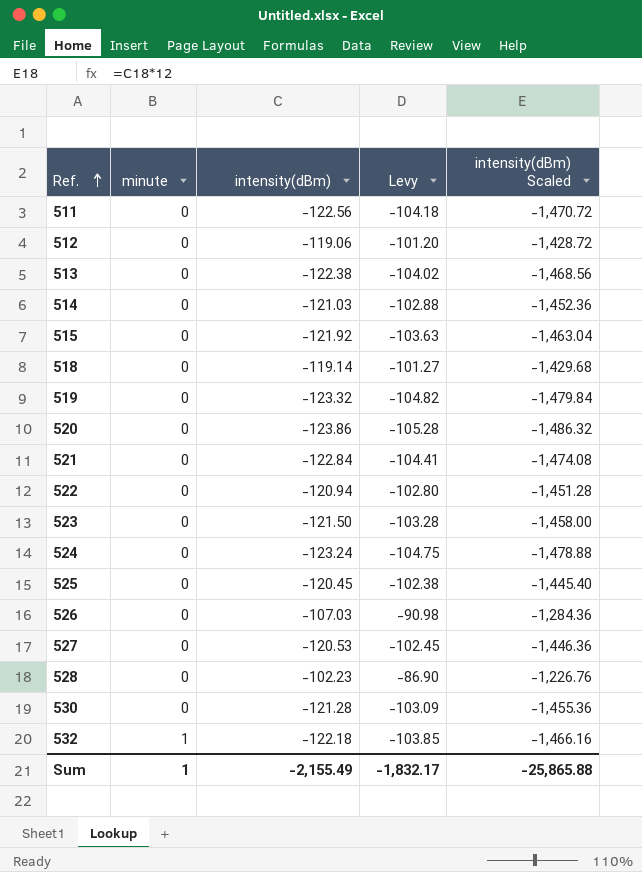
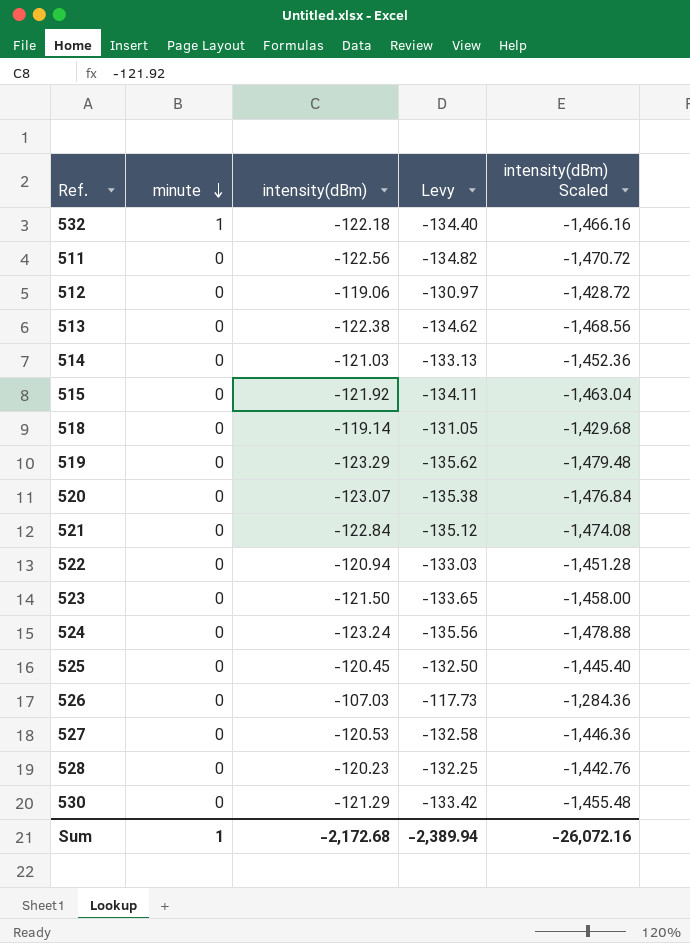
row order: Ref. ascending -> minute descending
column Levy | formula: [intensity(dBm)] * 0.85 -> [intensity(dBm)] * 1.1
519 | intensity(dBm): -123.32 -> -123.29
519 | intensity(dBm) Scaled: -1,479.84 -> -1,479.48
520 | intensity(dBm): -123.86 -> -123.07
520 | intensity(dBm) Scaled: -1,486.32 -> -1,476.84
528 | intensity(dBm): -102.23 -> -120.23
528 | intensity(dBm) Scaled: -1,226.76 -> -1,442.76
530 | intensity(dBm): -121.28 -> -121.29
530 | intensity(dBm) Scaled: -1,455.36 -> -1,455.48
Sum | intensity(dBm): -2,155.49 -> -2,172.68
Sum | Levy: -1,832.17 -> -2,389.94
Sum | intensity(dBm) Scaled: -25,865.88 -> -26,072.16

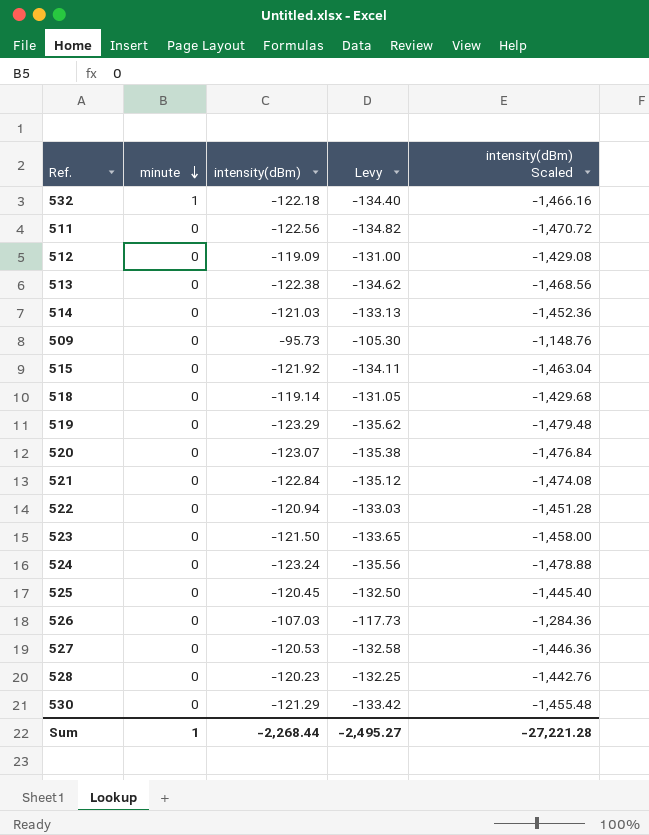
512 | intensity(dBm): -119.06 -> -119.09
512 | Levy: -130.97 -> -131.00
512 | intensity(dBm) Scaled: -1,428.72 -> -1,429.08
row 509: none -> 0 | -95.73 | -105.30 | -1,148.76
Sum | intensity(dBm): -2,172.68 -> -2,268.44
Sum | Levy: -2,389.94 -> -2,495.27
Sum | intensity(dBm) Scaled: -26,072.16 -> -27,221.28

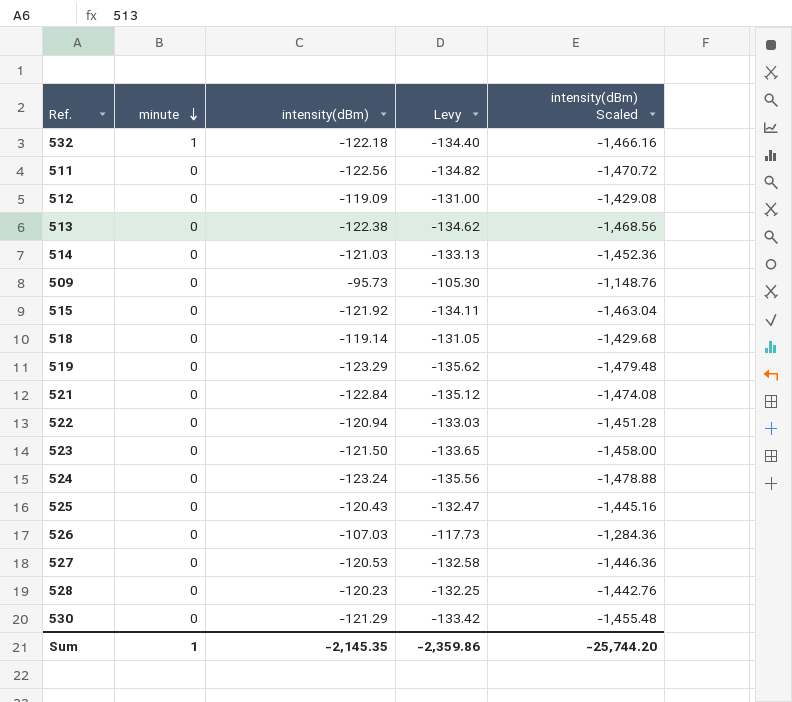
row 520: 0 | -123.07 | -135.38 | -1,476.84 -> none
525 | intensity(dBm): -120.45 -> -120.43
525 | Levy: -132.50 -> -132.47
525 | intensity(dBm) Scaled: -1,445.40 -> -1,445.16
Sum | intensity(dBm): -2,268.44 -> -2,145.35
Sum | Levy: -2,495.27 -> -2,359.86
Sum | intensity(dBm) Scaled: -27,221.28 -> -25,744.20

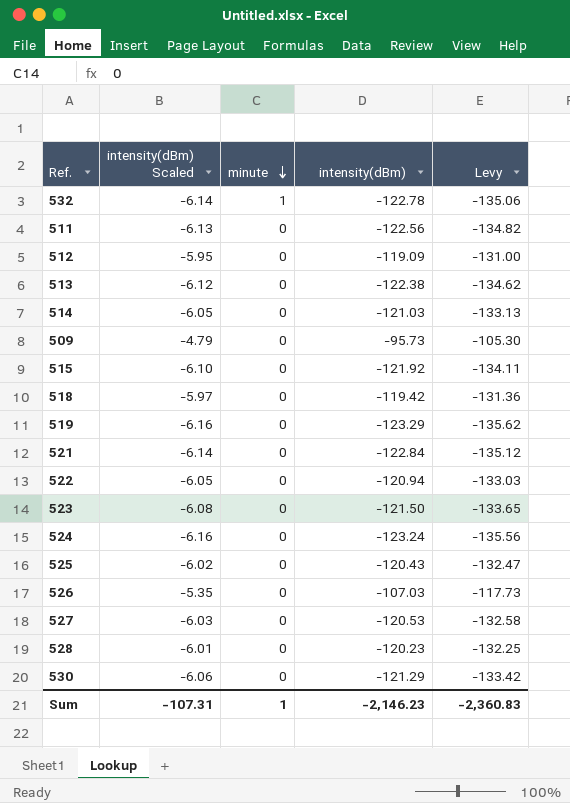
column intensity(dBm) Scaled | formula: [intensity(dBm)] * 12 -> [intensity(dBm)] * 0.05
column intensity(dBm) Scaled | position: 5 -> 2
532 | intensity(dBm): -122.18 -> -122.78
532 | Levy: -134.40 -> -135.06
518 | intensity(dBm): -119.14 -> -119.42
518 | Levy: -131.05 -> -131.36
Sum | intensity(dBm) Scaled: -25,744.20 -> -107.31
Sum | intensity(dBm): -2,145.35 -> -2,146.23
Sum | Levy: -2,359.86 -> -2,360.83

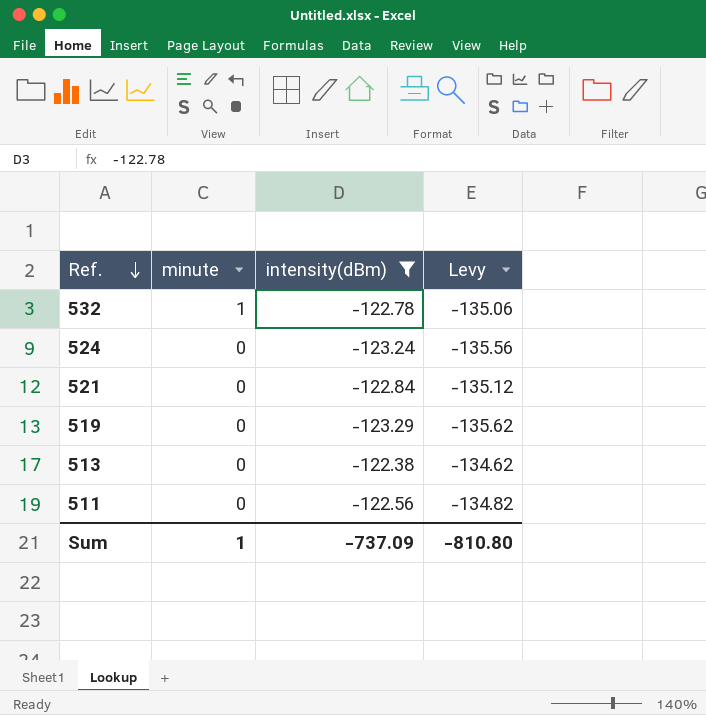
filter: none -> intensity(dBm) <= -122.38
row order: minute descending -> Ref. descending
column intensity(dBm) Scaled | formula: [intensity(dBm)] * 0.05 -> none
Sum | intensity(dBm): -2,146.23 -> -737.09
Sum | Levy: -2,360.83 -> -810.80

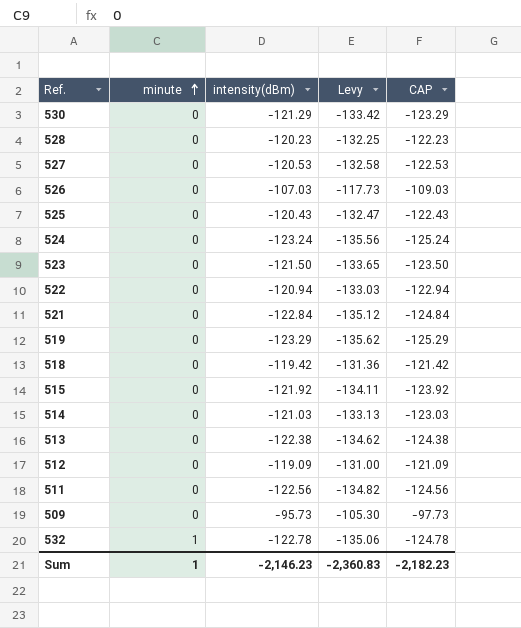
filter: intensity(dBm) <= -122.38 -> none
row order: Ref. descending -> minute ascending
column CAP | formula: none -> [intensity(dBm)] - 2
Sum | intensity(dBm): -737.09 -> -2,146.23
Sum | Levy: -810.80 -> -2,360.83

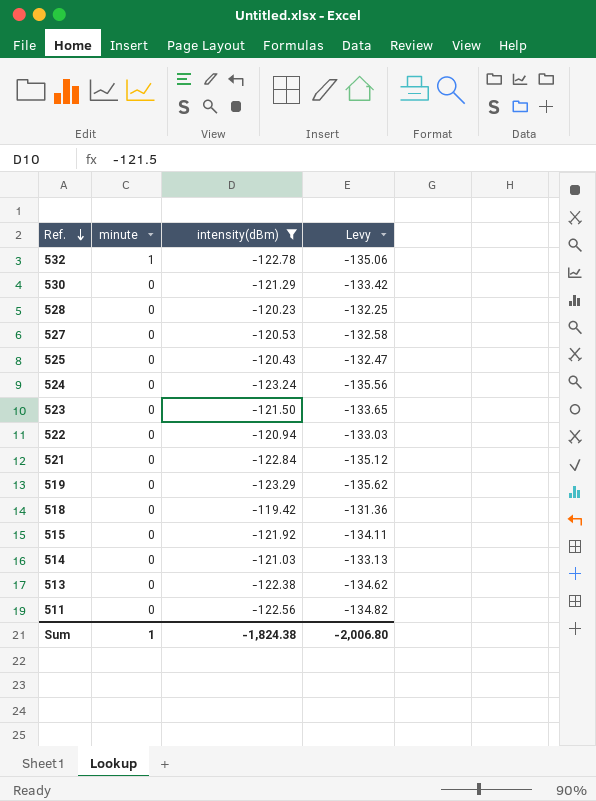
filter: none -> intensity(dBm) <= -119.42
row order: minute ascending -> Ref. descending
column CAP | formula: [intensity(dBm)] - 2 -> none
Sum | intensity(dBm): -2,146.23 -> -1,824.38
Sum | Levy: -2,360.83 -> -2,006.80

